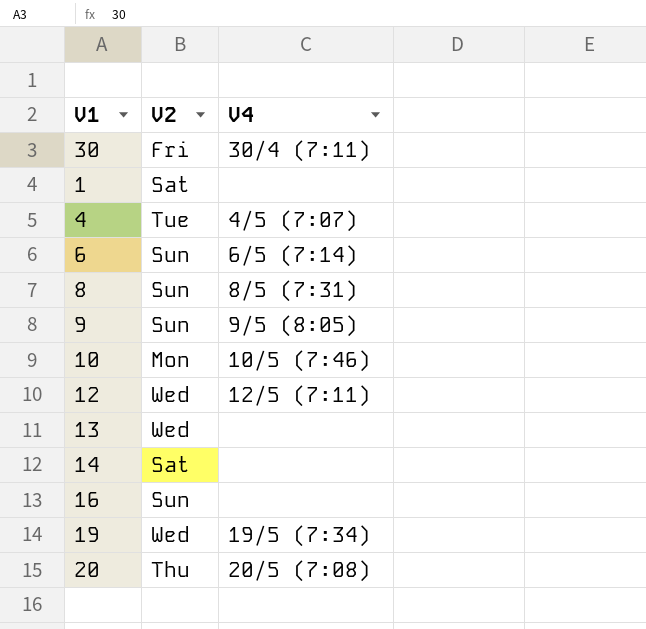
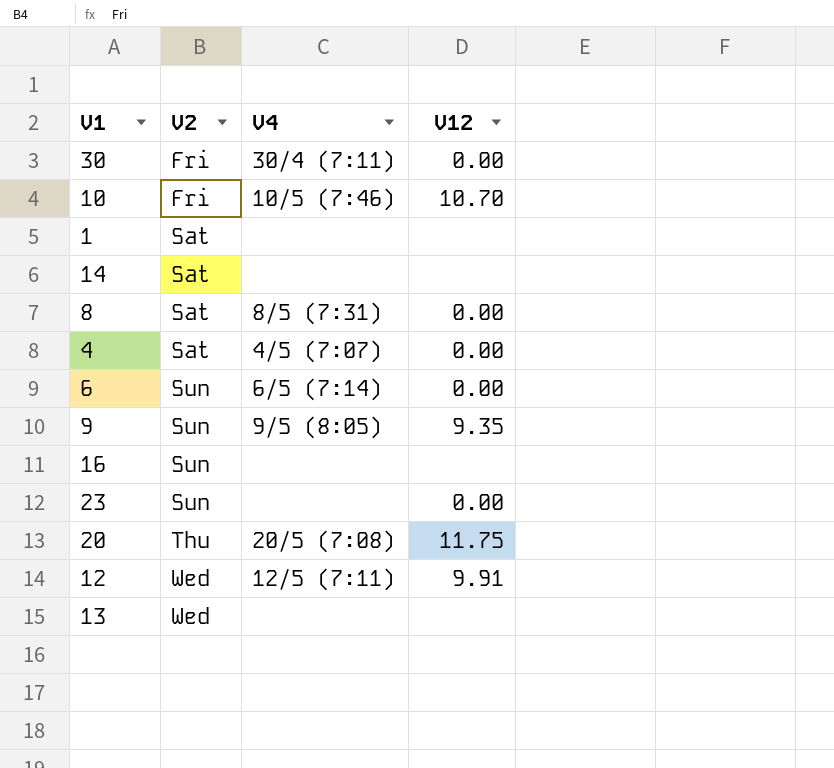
row order: none -> V2 ascending
column V12 | position: none -> 4
row 19: Wed | 19/5 (7:34) -> none
10 | V2: Mon -> Fri
8 | V2: Sun -> Sat
4 | V2: Tue -> Sat
row 23: none -> Sun | none | 0.00

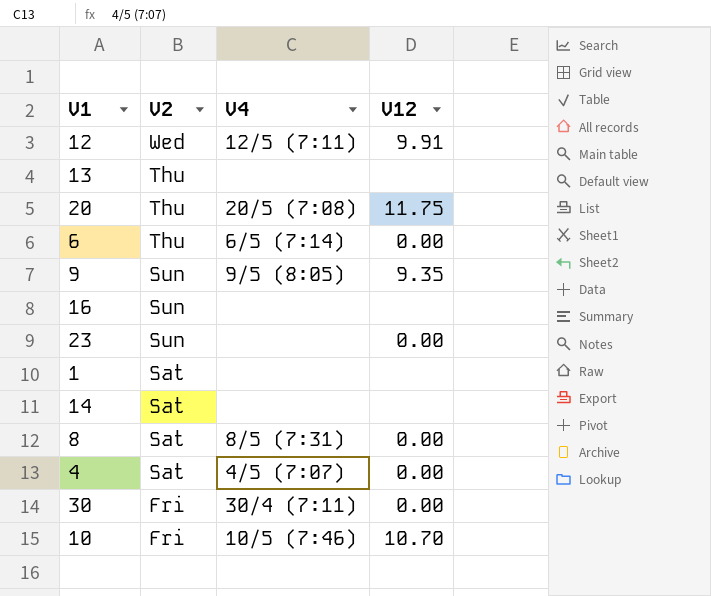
row order: V2 ascending -> V2 descending
13 | V2: Wed -> Thu
6 | V2: Sun -> Thu

